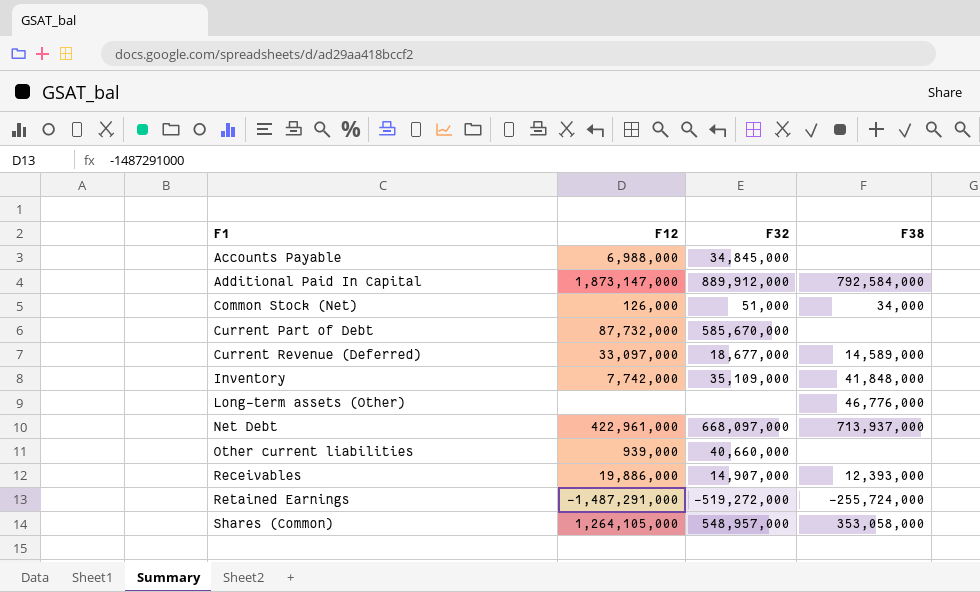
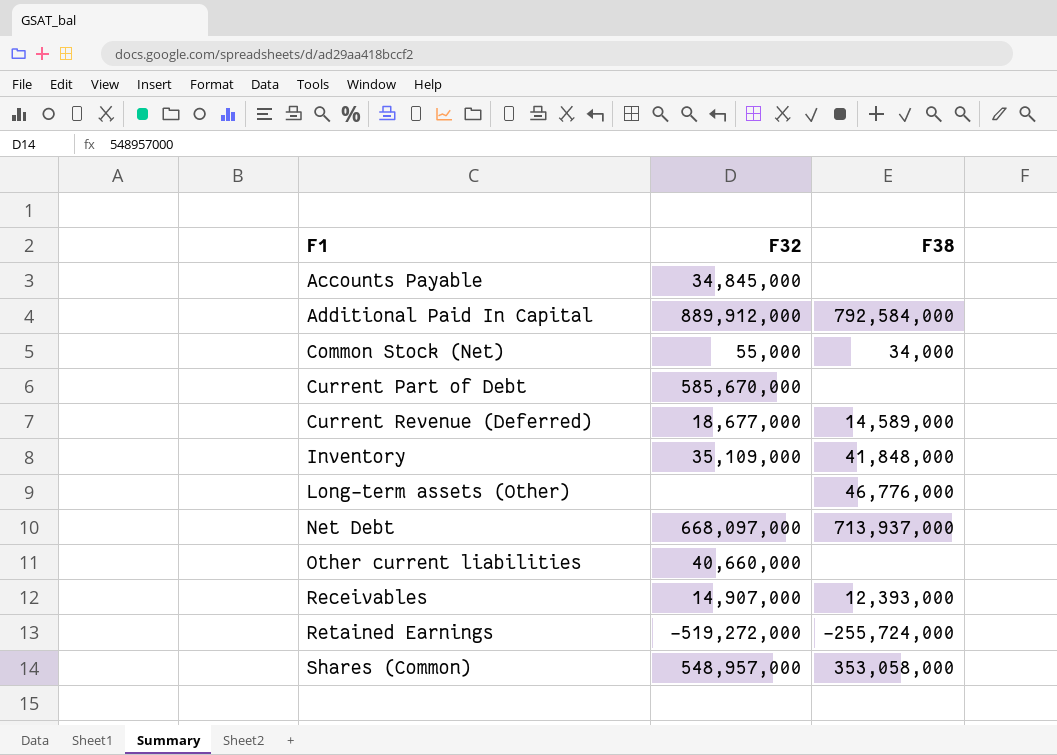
column F12 | position: 2 -> none
Common Stock (Net) | F32: 51,000 -> 55,000

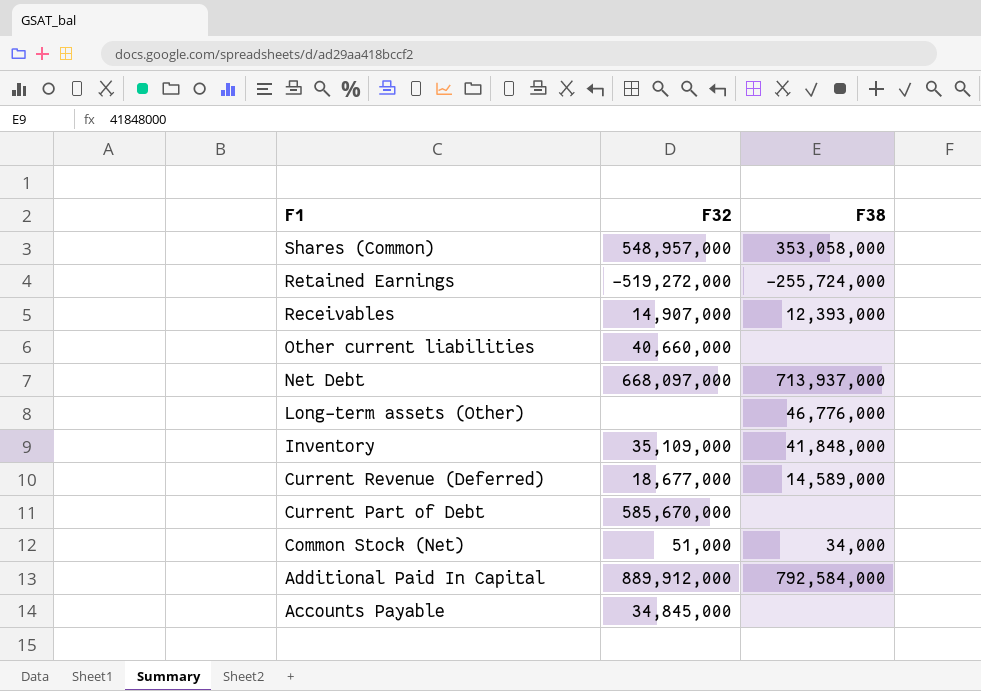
row order: F1 ascending -> F1 descending
Common Stock (Net) | F32: 55,000 -> 51,000

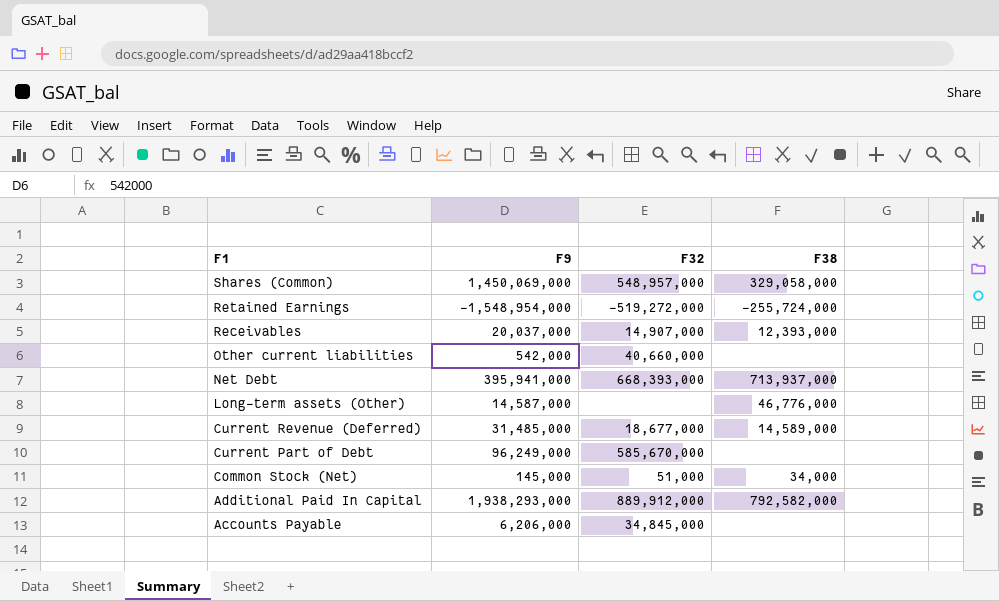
column F9 | position: none -> 2
row Inventory: 35,109,000 | 41,848,000 -> none
Shares (Common) | F38: 353,058,000 -> 329,058,000
Net Debt | F32: 668,097,000 -> 668,393,000
Additional Paid In Capital | F38: 792,584,000 -> 792,582,000

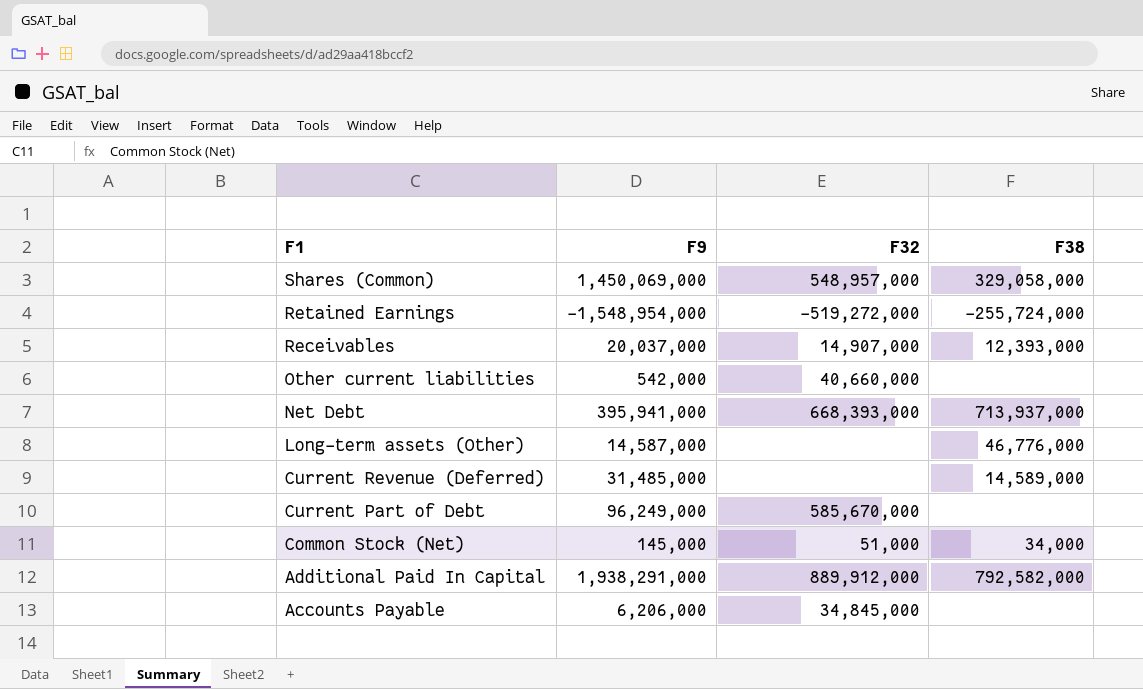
Current Revenue (Deferred) | F32: 18,677,000 -> none
Additional Paid In Capital | F9: 1,938,293,000 -> 1,938,291,000

